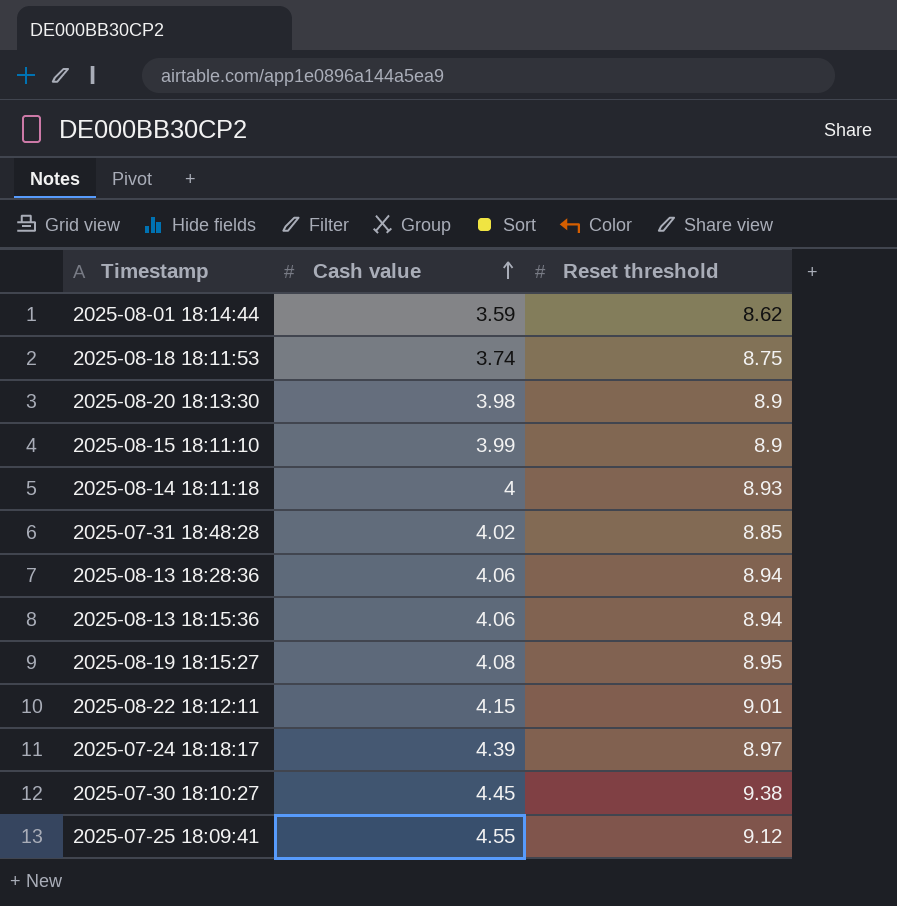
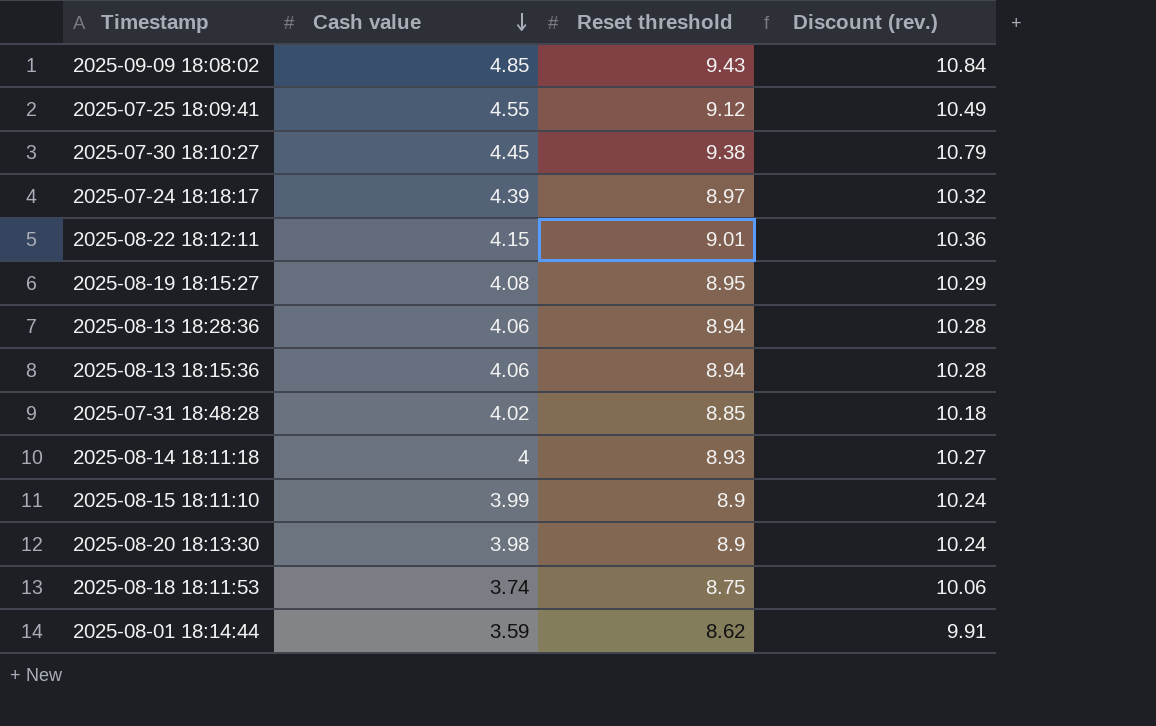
row order: Cash value ascending -> Cash value descending
column Discount (rev.) | formula: none -> [Reset threshold] * 1.15
row 2025-09-09 18:08:02: none -> 4.85 | 9.43 | 10.84

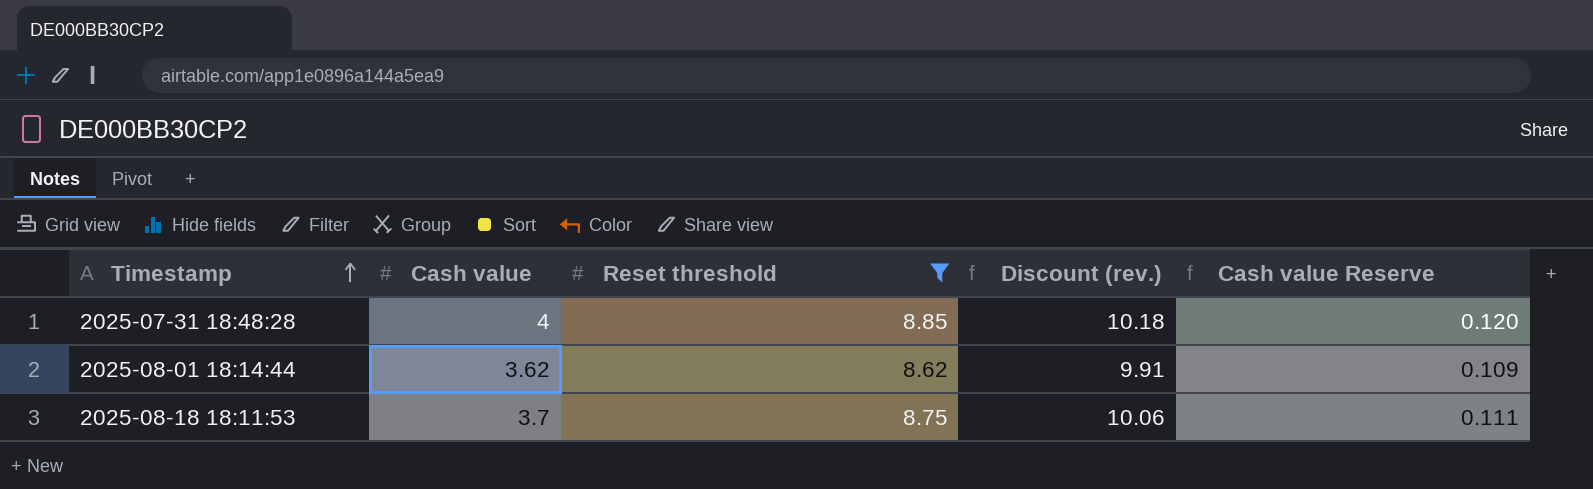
filter: none -> Reset threshold <= 8.85
row order: Cash value descending -> Timestamp ascending
column Cash value Reserve | formula: none -> [Cash value] * 0.03
2025-07-31 18:48:28 | Cash value: 4.02 -> 4
2025-08-01 18:14:44 | Cash value: 3.59 -> 3.62
2025-08-18 18:11:53 | Cash value: 3.74 -> 3.7

